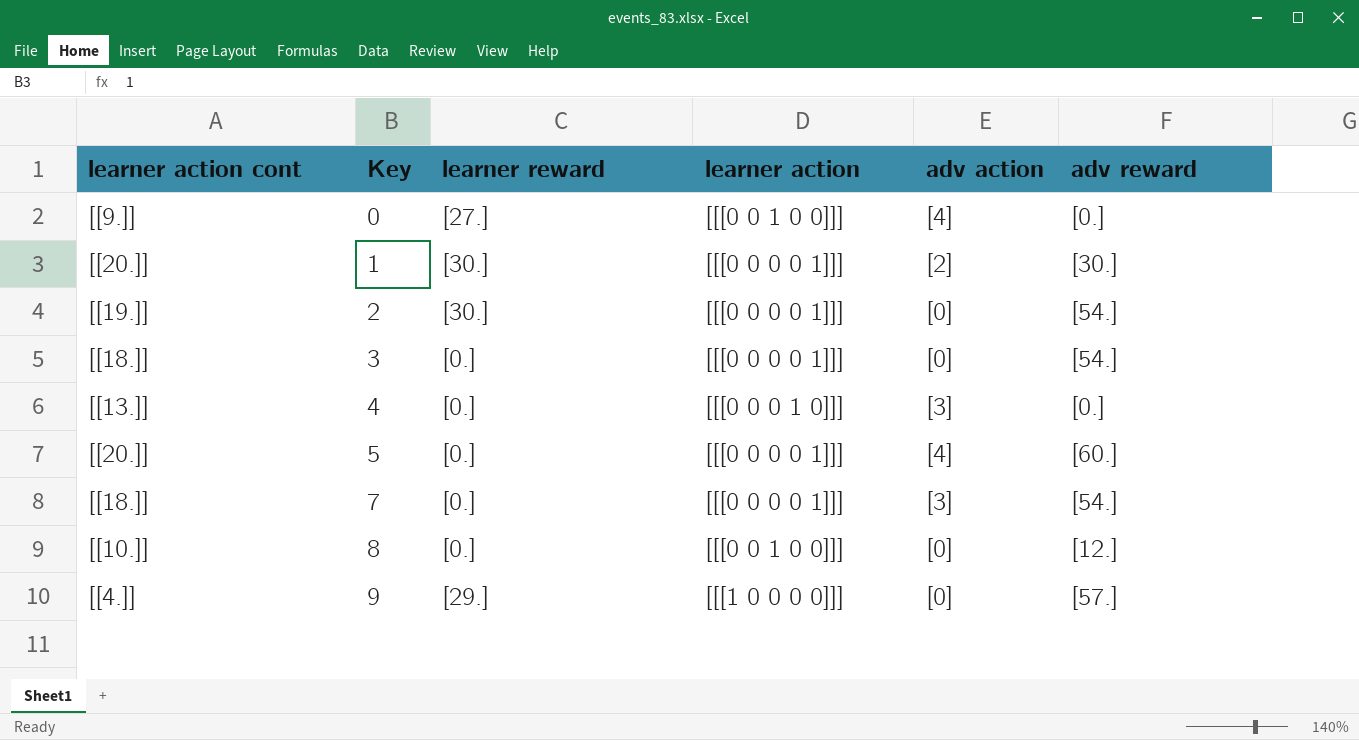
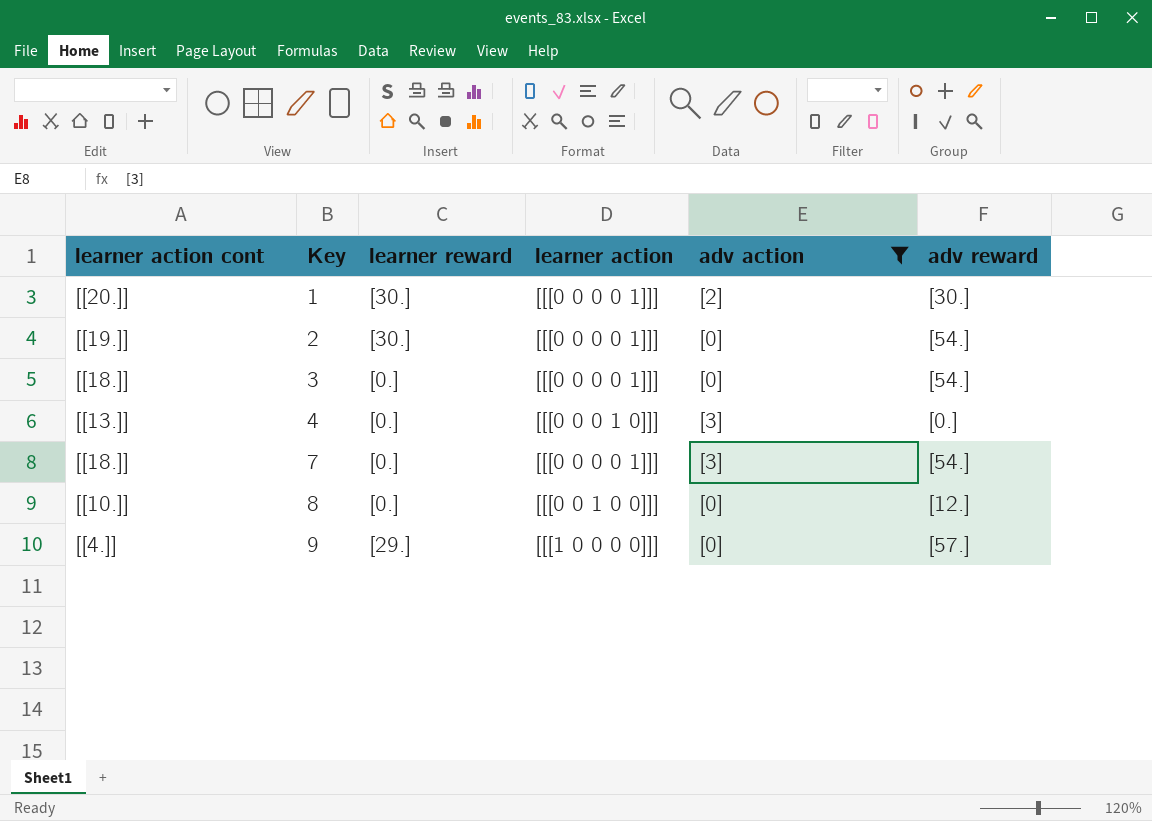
filter: none -> adv action != [4]

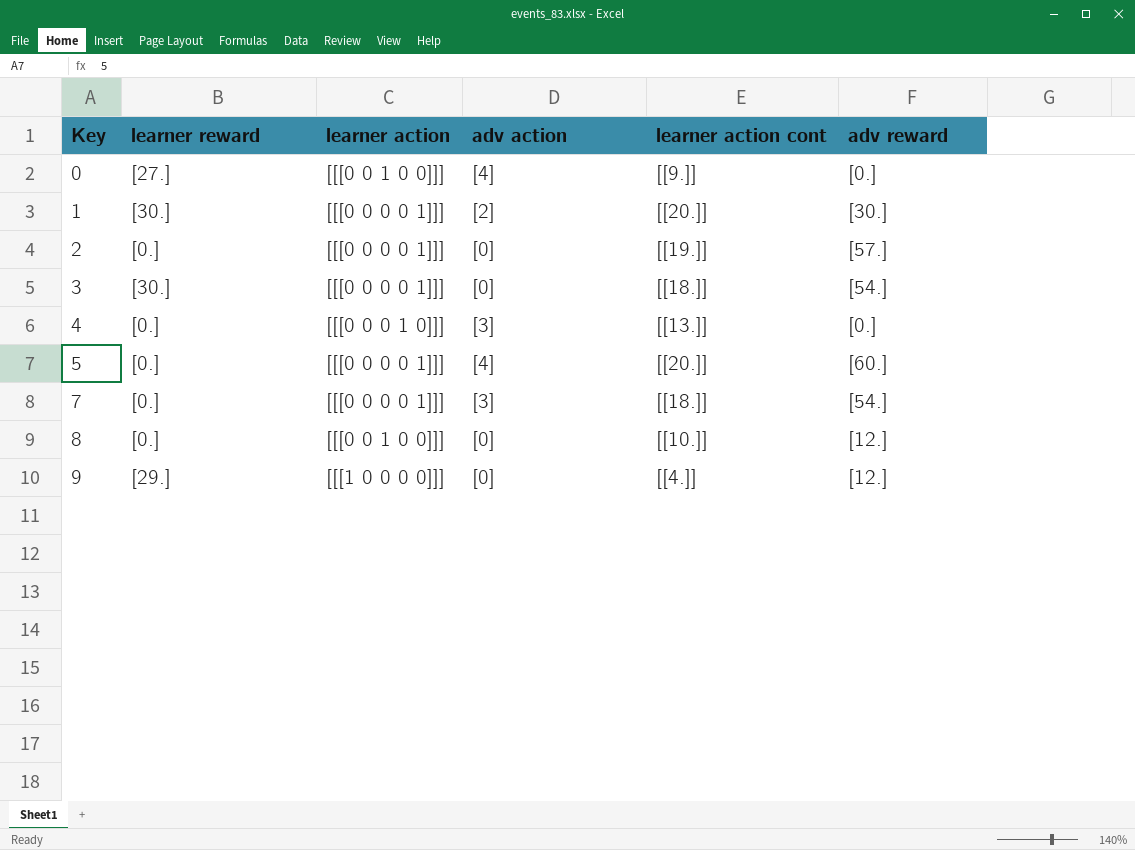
filter: adv action != [4] -> none
column learner action cont | position: 1 -> 5
2 | learner reward: [30.] -> [0.]
2 | adv reward: [54.] -> [57.]
3 | learner reward: [0.] -> [30.]
9 | adv reward: [57.] -> [12.]

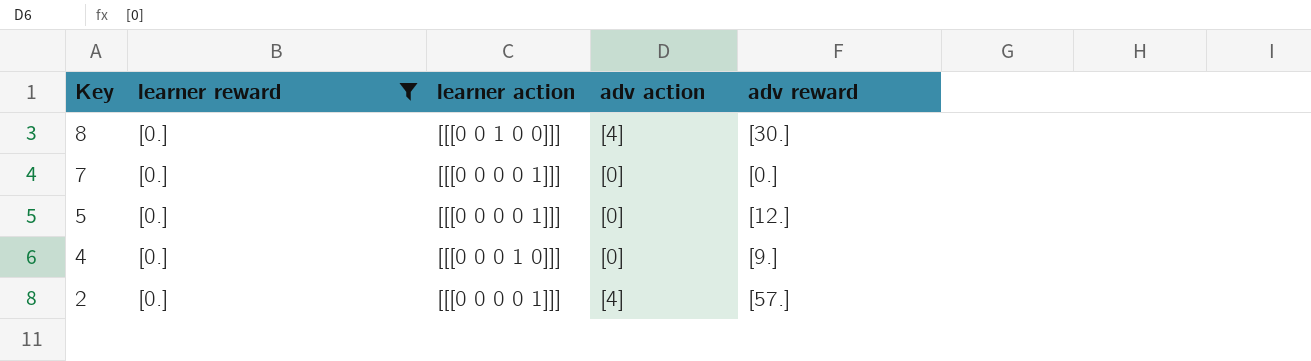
filter: none -> learner reward = [0.]
row order: Key ascending -> Key descending
column learner action cont | position: 5 -> none
8 | adv action: [0] -> [4]
8 | adv reward: [12.] -> [30.]
7 | adv action: [3] -> [0]
7 | adv reward: [54.] -> [0.]
5 | adv action: [4] -> [0]
5 | adv reward: [60.] -> [12.]
4 | adv action: [3] -> [0]
4 | adv reward: [0.] -> [9.]
2 | adv action: [0] -> [4]

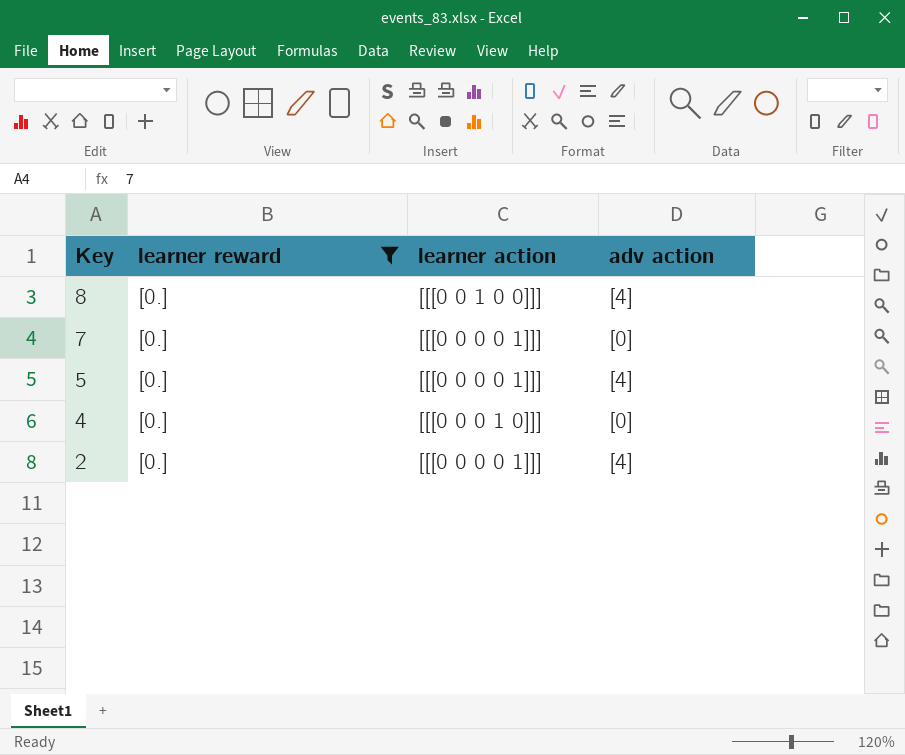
column adv reward | position: 5 -> none
5 | adv action: [0] -> [4]

